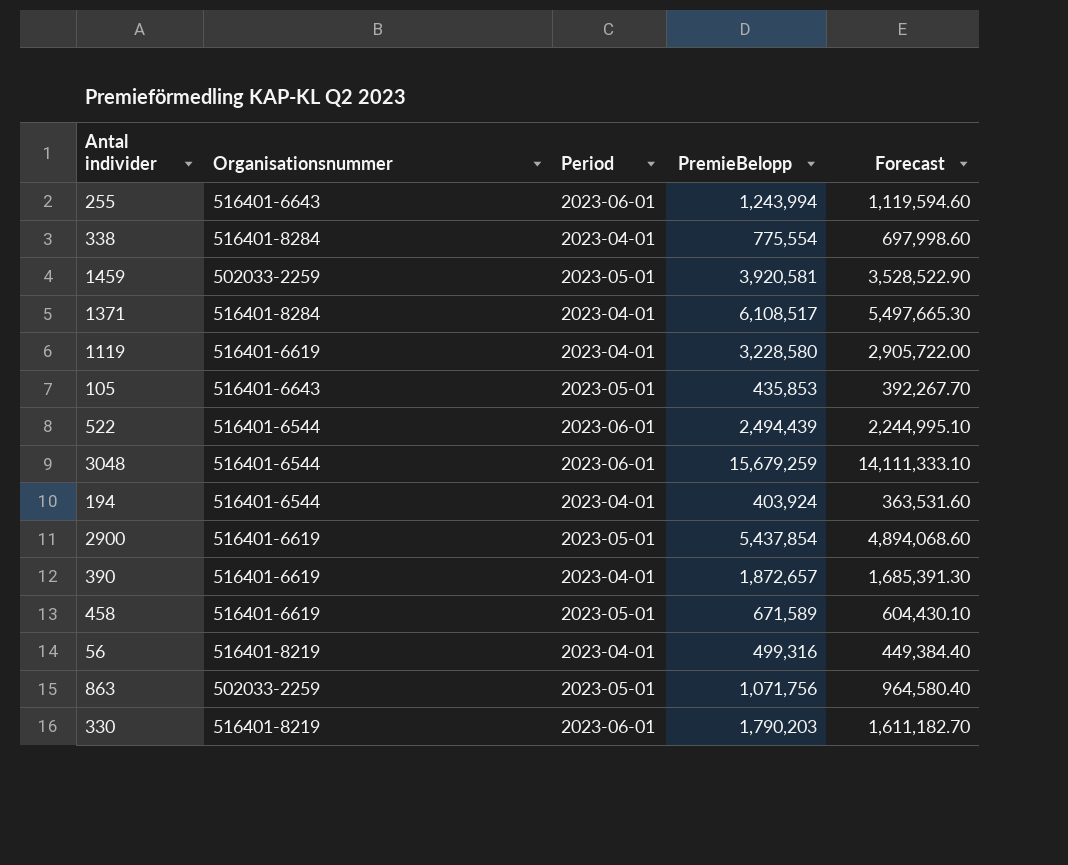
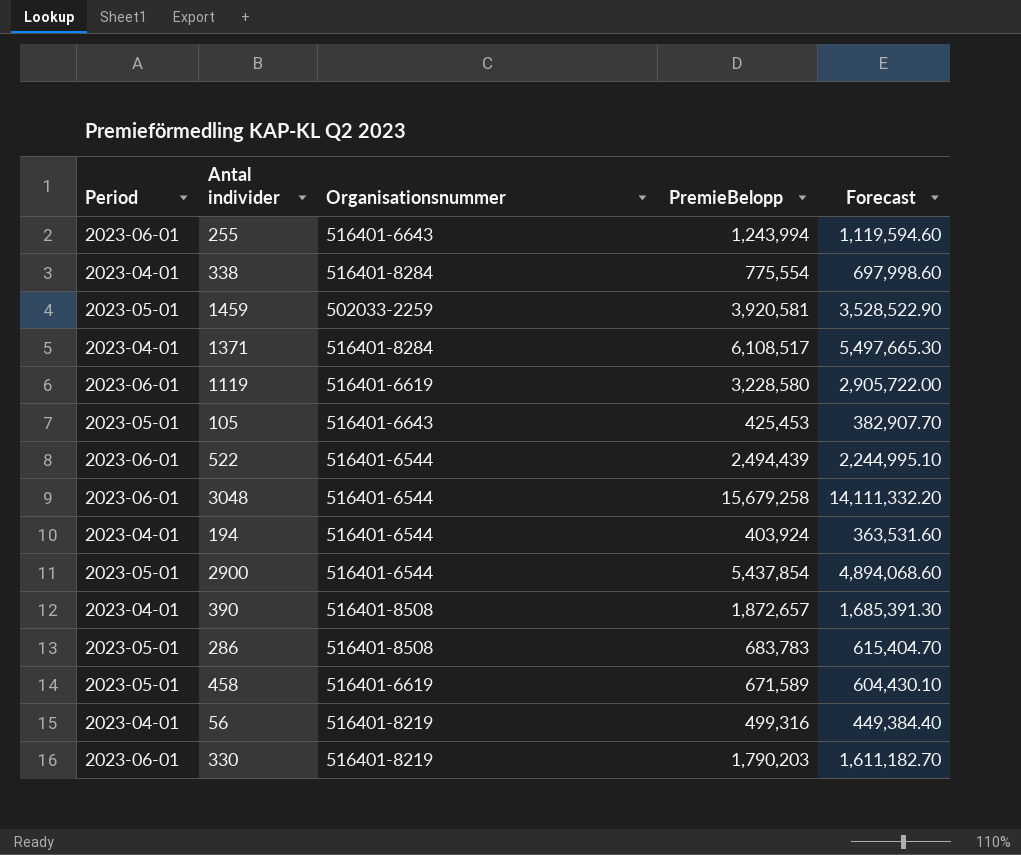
column Period | position: 3 -> 1
row 863: 502033-2259 | 2023-05-01 | 1,071,756 | 964,580.40 -> none
1119 | Period: 2023-04-01 -> 2023-06-01
105 | PremieBelopp: 435,853 -> 425,453
105 | Forecast: 392,267.70 -> 382,907.70
3048 | PremieBelopp: 15,679,259 -> 15,679,258
3048 | Forecast: 14,111,333.10 -> 14,111,332.20
2900 | Organisationsnummer: 516401-6619 -> 516401-6544
390 | Organisationsnummer: 516401-6619 -> 516401-8508
row 286: none -> 2023-05-01 | 516401-8508 | 683,783 | 615,404.70

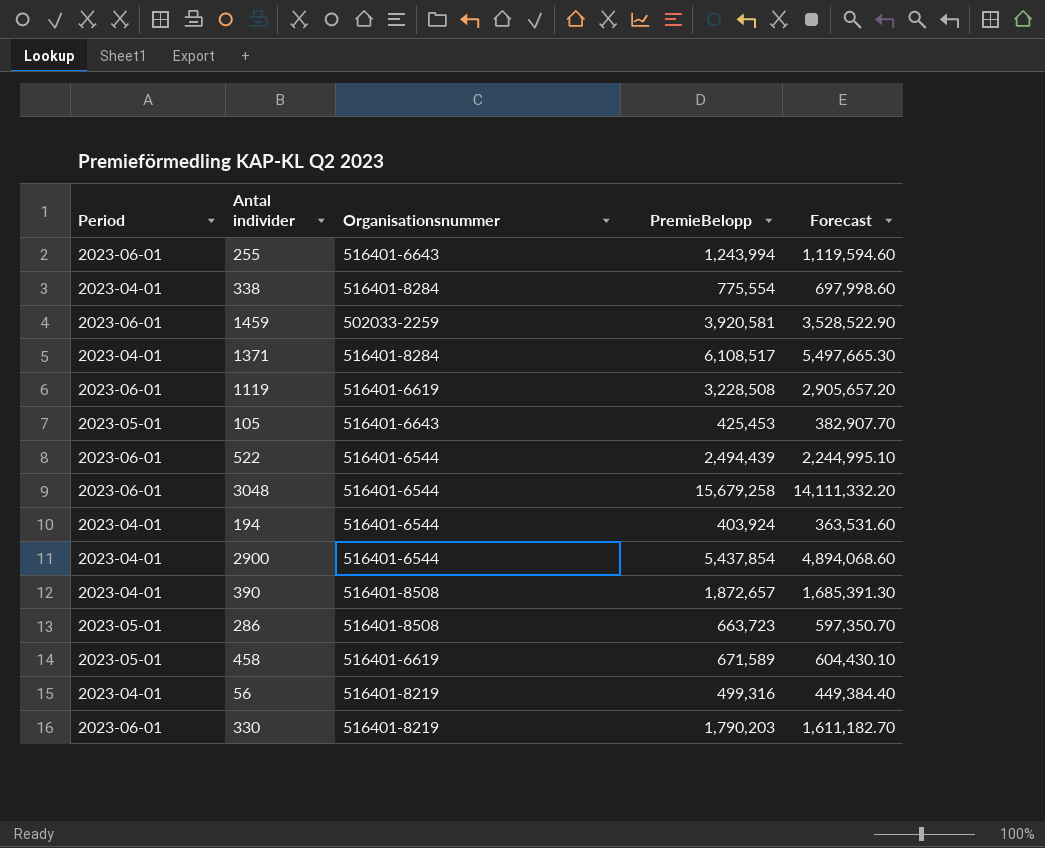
1459 | Period: 2023-05-01 -> 2023-06-01
1119 | PremieBelopp: 3,228,580 -> 3,228,508
1119 | Forecast: 2,905,722.00 -> 2,905,657.20
2900 | Period: 2023-05-01 -> 2023-04-01
286 | PremieBelopp: 683,783 -> 663,723
286 | Forecast: 615,404.70 -> 597,350.70

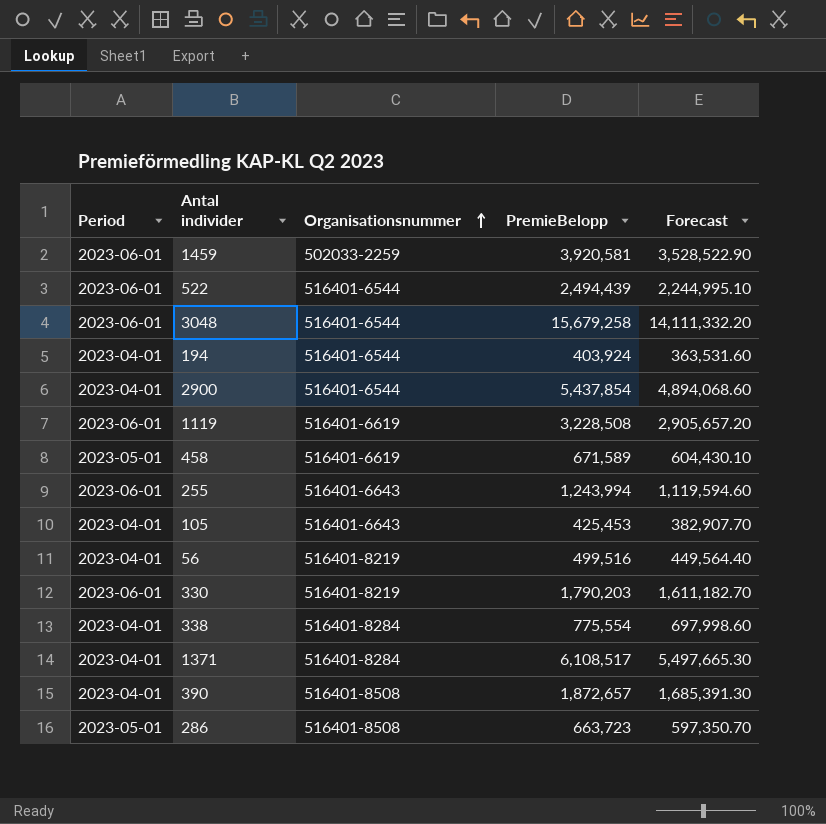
row order: none -> Organisationsnummer ascending
105 | Period: 2023-05-01 -> 2023-04-01
56 | PremieBelopp: 499,316 -> 499,516
56 | Forecast: 449,384.40 -> 449,564.40

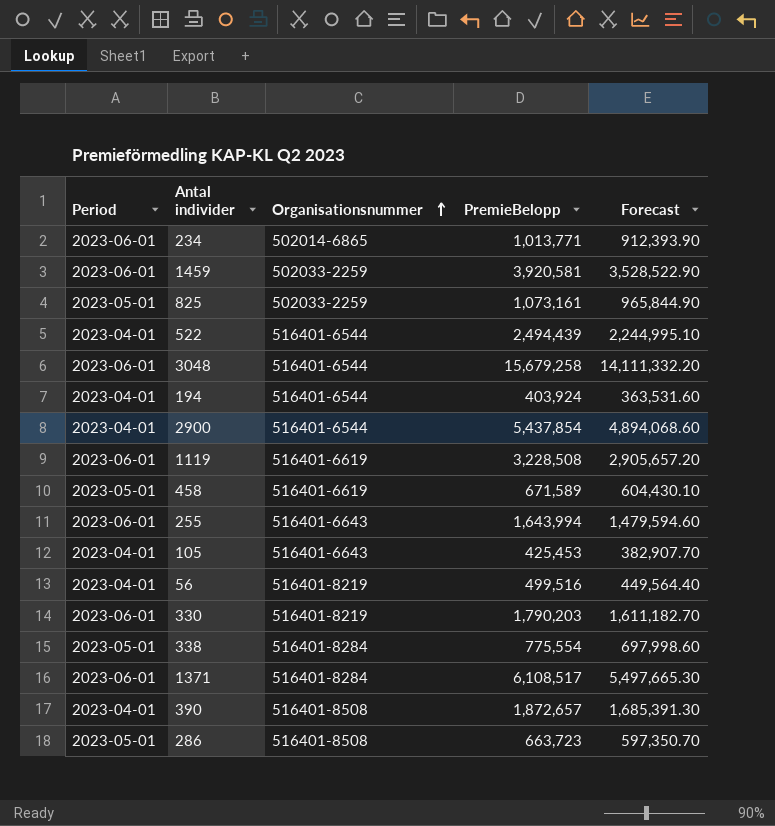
row 234: none -> 2023-06-01 | 502014-6865 | 1,013,771 | 912,393.90
row 825: none -> 2023-05-01 | 502033-2259 | 1,073,161 | 965,844.90
522 | Period: 2023-06-01 -> 2023-04-01
255 | PremieBelopp: 1,243,994 -> 1,643,994
255 | Forecast: 1,119,594.60 -> 1,479,594.60
338 | Period: 2023-04-01 -> 2023-05-01
1371 | Period: 2023-04-01 -> 2023-06-01

